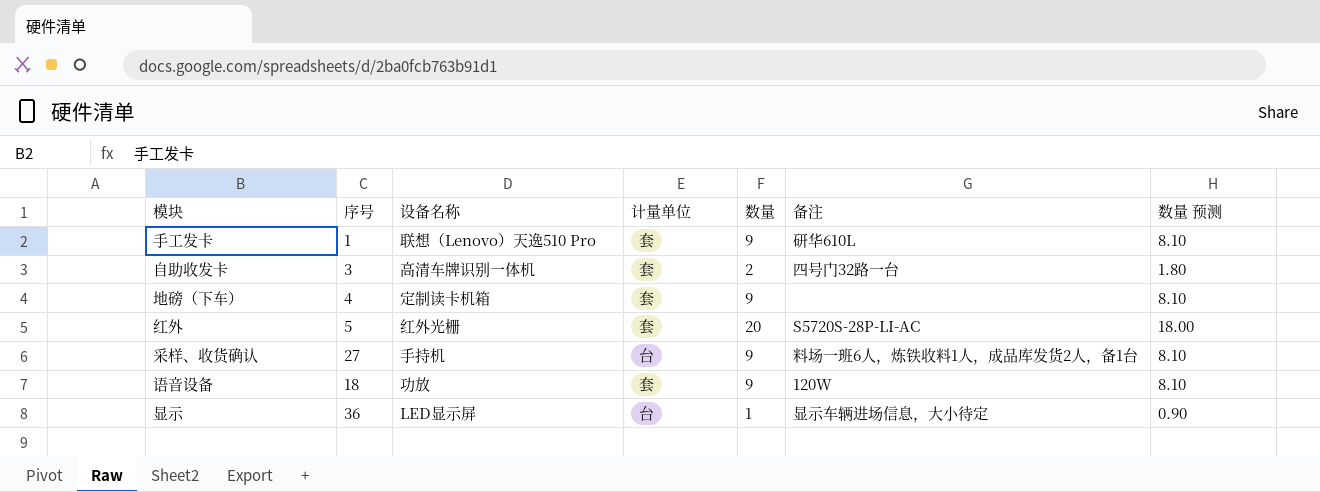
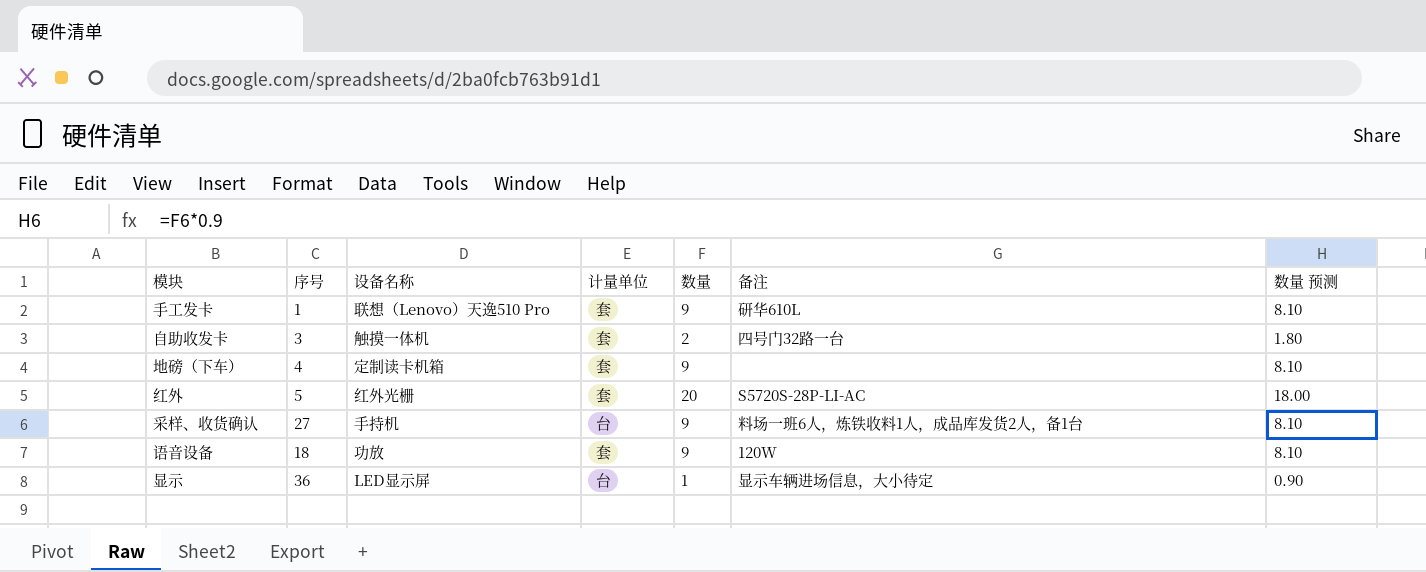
自助收发卡 | 设备名称: 高清车牌识别一体机 -> 触摸一体机

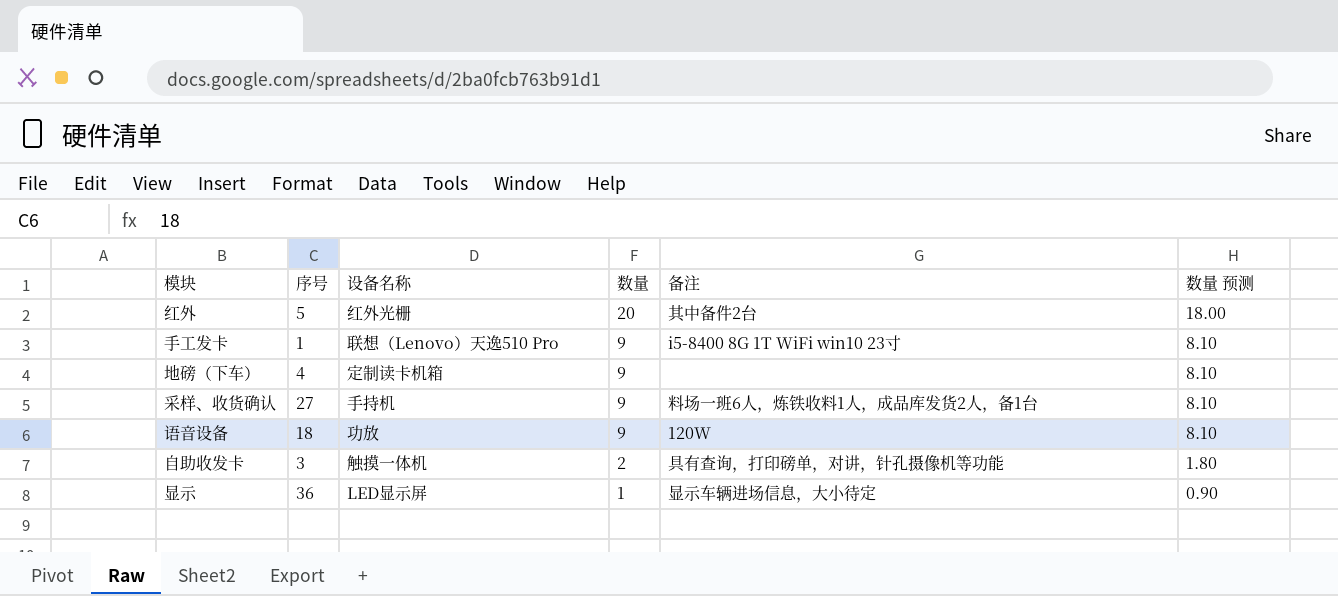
row order: none -> 数量 descending
column 计量单位 | position: 4 -> none
红外 | 备注: S5720S-28P-LI-AC -> 其中备件2台
手工发卡 | 备注: 研华610L -> i5-8400 8G 1T WiFi win10 23寸
自助收发卡 | 备注: 四号门32路一台 -> 具有查询，打印磅单，对讲，针孔摄像机等功能

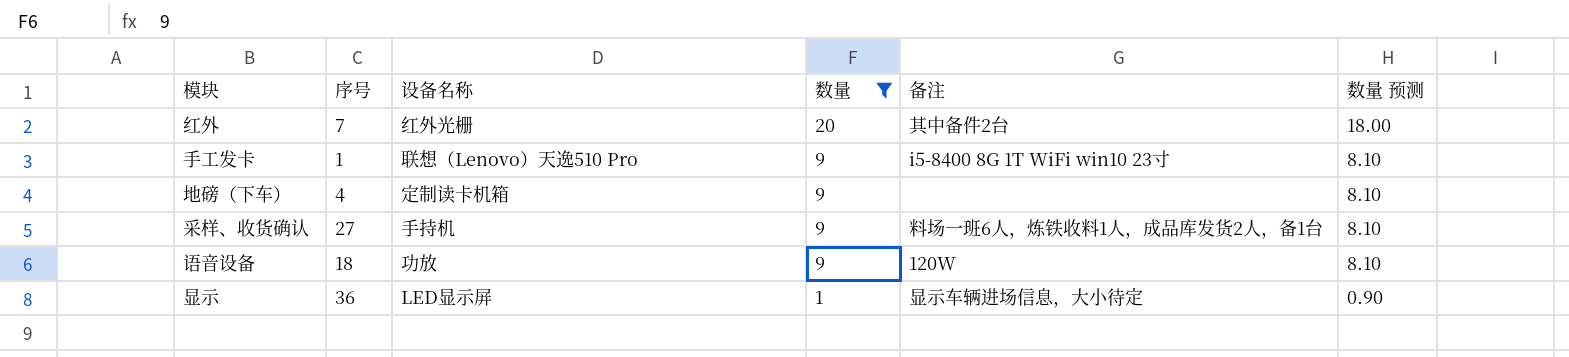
filter: none -> 数量 != 2
红外 | 序号: 5 -> 7

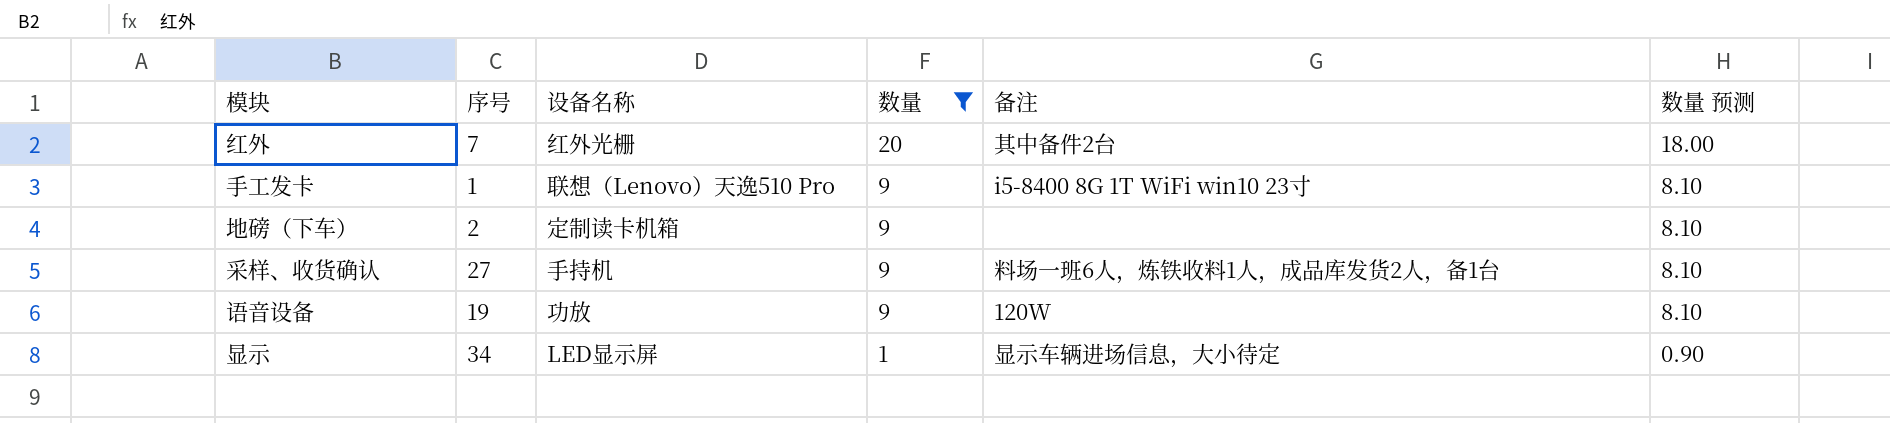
地磅（下车） | 序号: 4 -> 2
语音设备 | 序号: 18 -> 19
显示 | 序号: 36 -> 34

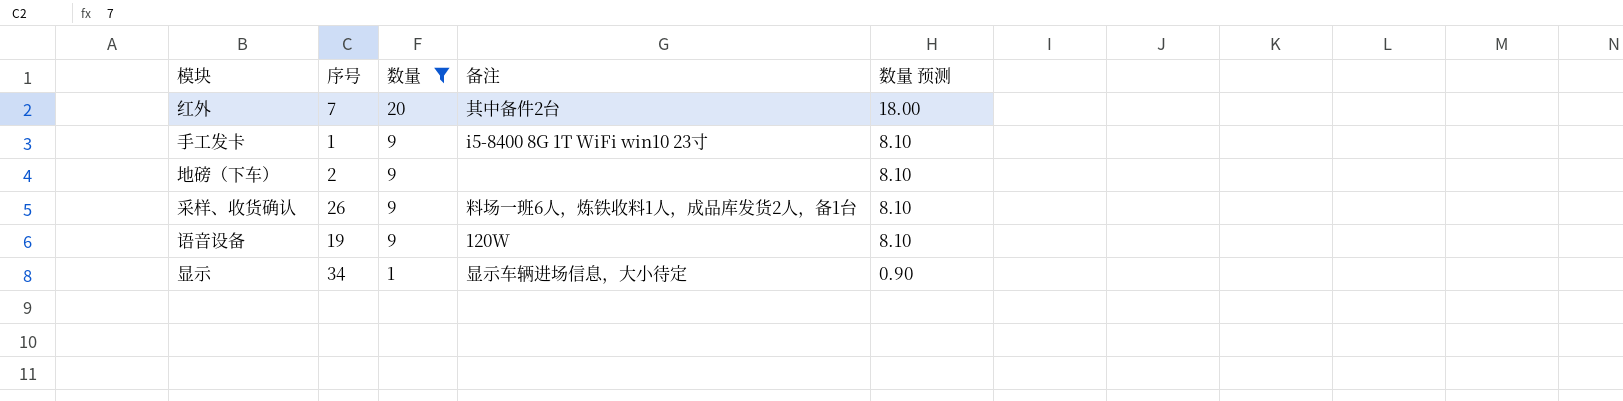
column 设备名称 | position: 3 -> none
采样、收货确认 | 序号: 27 -> 26

